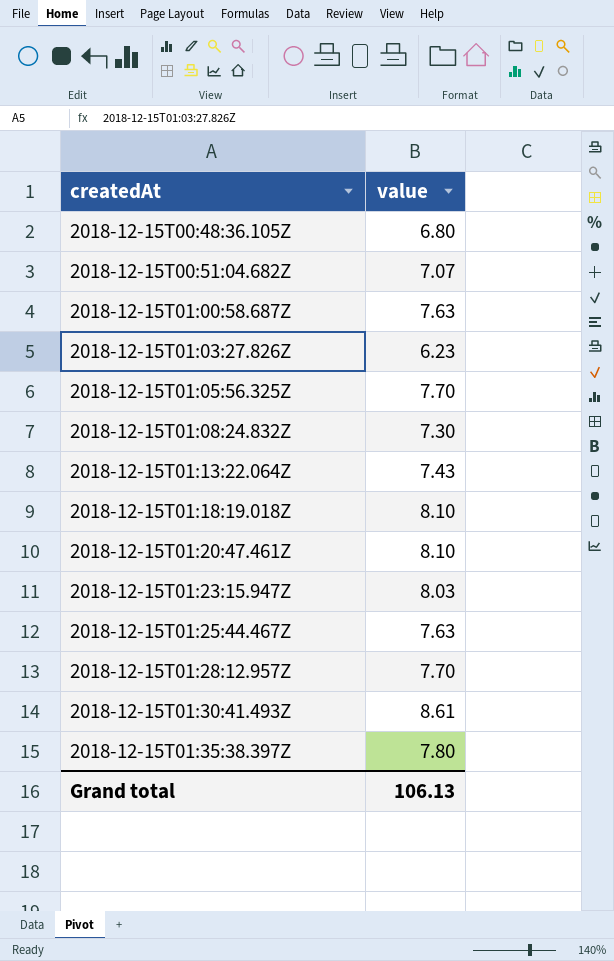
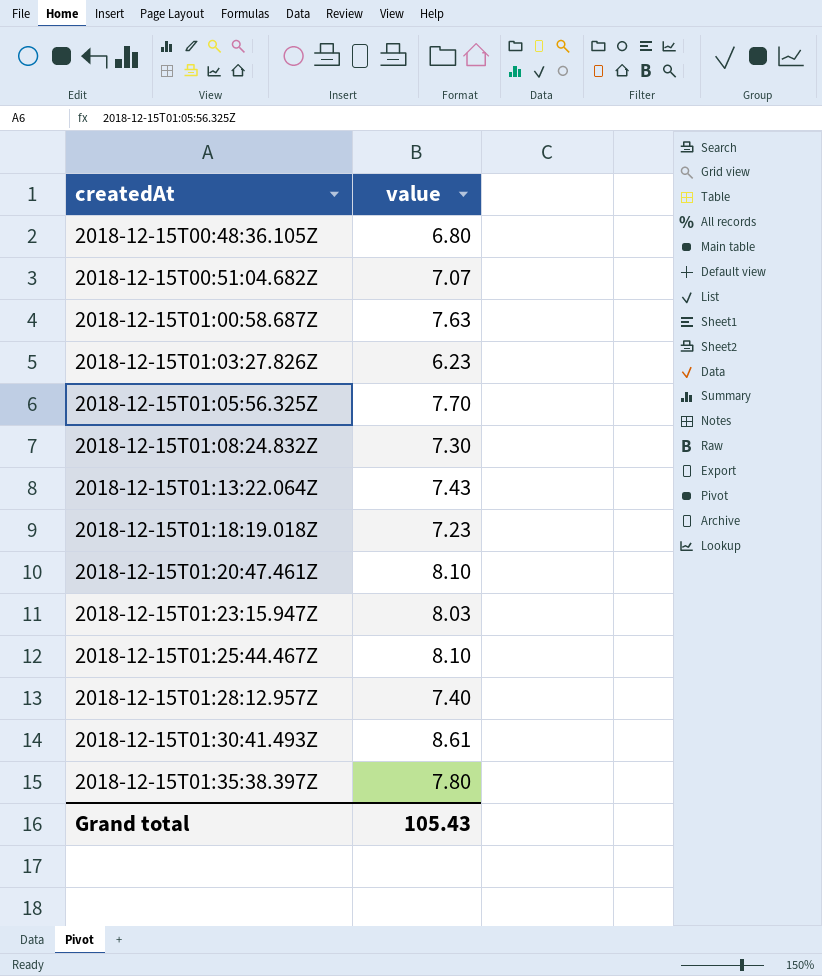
2018-12-15T01:18:19.018Z | value: 8.10 -> 7.23
2018-12-15T01:25:44.467Z | value: 7.63 -> 8.10
2018-12-15T01:28:12.957Z | value: 7.70 -> 7.40
Grand total | value: 106.13 -> 105.43

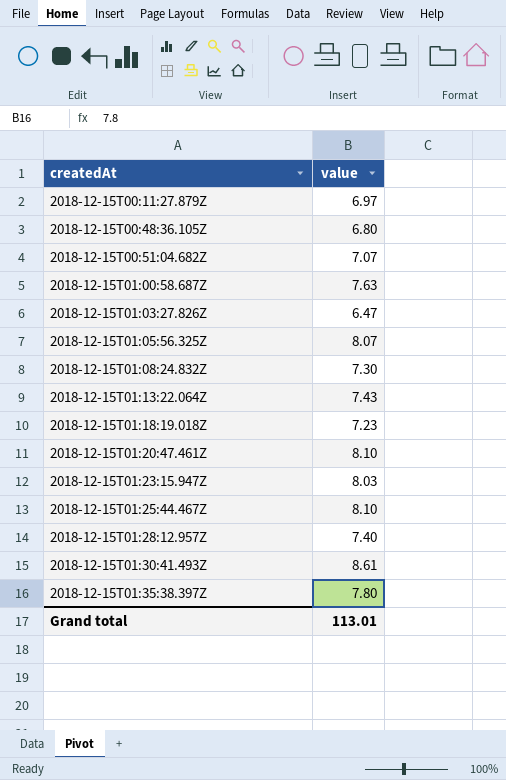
row 2018-12-15T00:11:27.879Z: none -> 6.97
2018-12-15T01:03:27.826Z | value: 6.23 -> 6.47
2018-12-15T01:05:56.325Z | value: 7.70 -> 8.07
Grand total | value: 105.43 -> 113.01

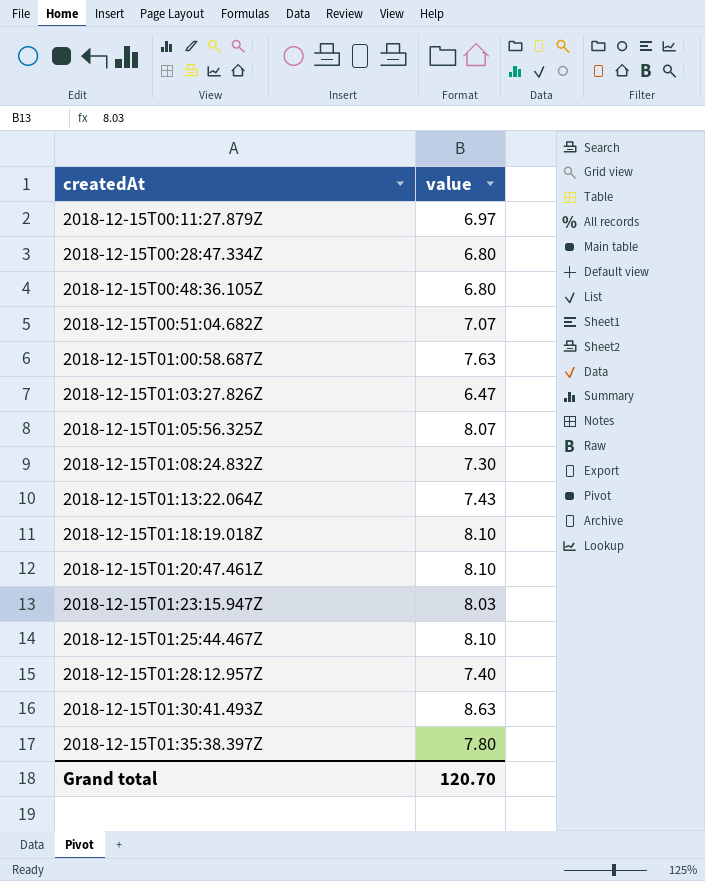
row 2018-12-15T00:28:47.334Z: none -> 6.80
2018-12-15T01:18:19.018Z | value: 7.23 -> 8.10
2018-12-15T01:30:41.493Z | value: 8.61 -> 8.63
Grand total | value: 113.01 -> 120.70

